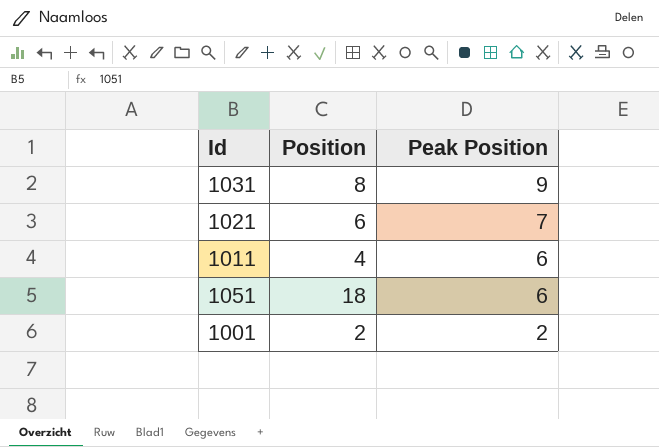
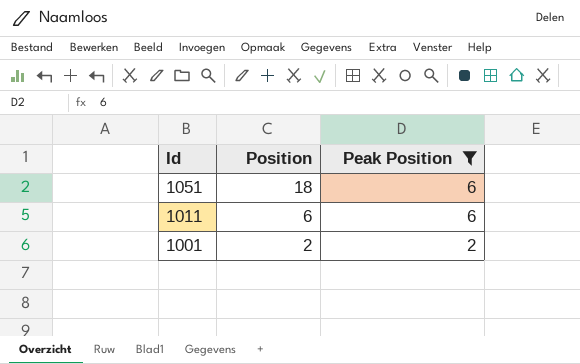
filter: none -> Peak Position <= 6
row order: Peak Position descending -> Id descending
1011 | Position: 4 -> 6

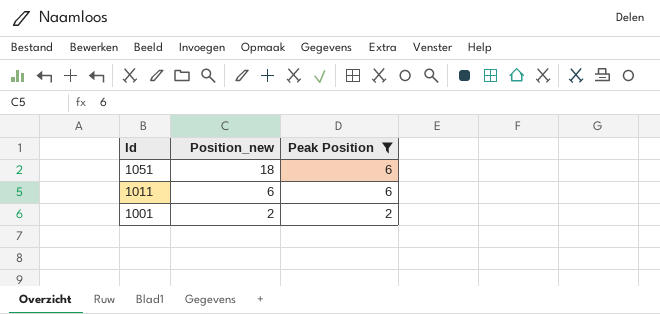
column name: Position -> Position_new

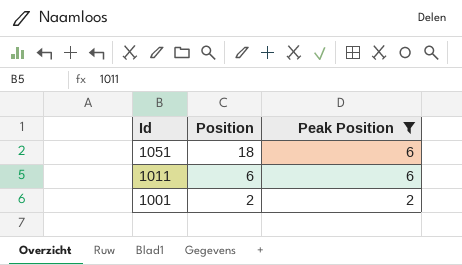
column name: Position_new -> Position

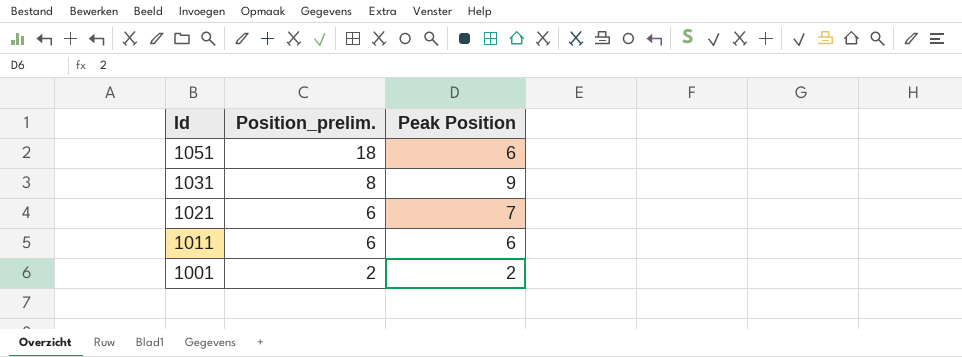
filter: Peak Position <= 6 -> none
column name: Position -> Position_prelim.

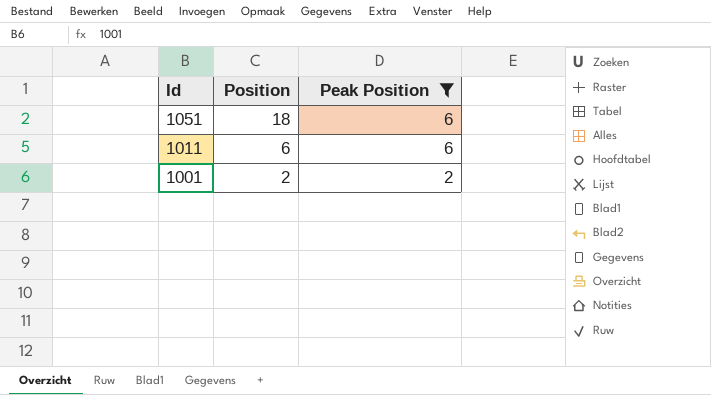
filter: none -> Peak Position <= 6
column name: Position_prelim. -> Position

